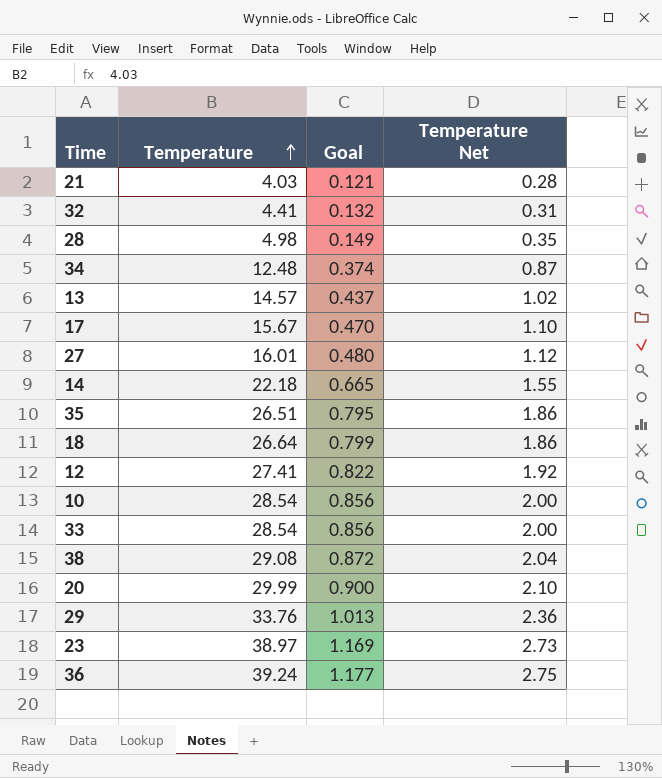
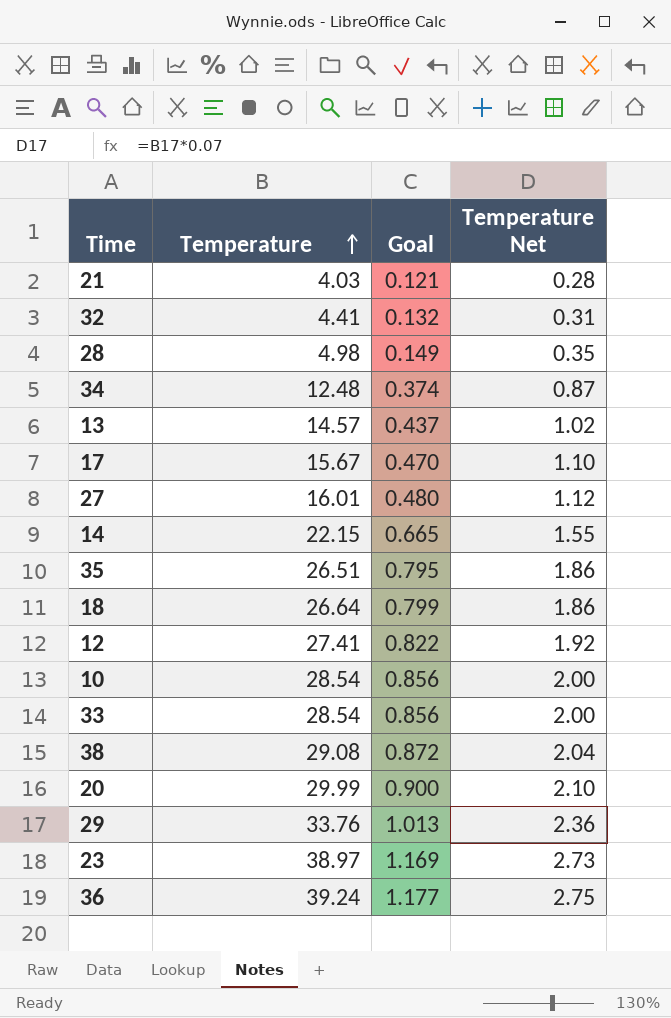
14 | Temperature: 22.18 -> 22.15

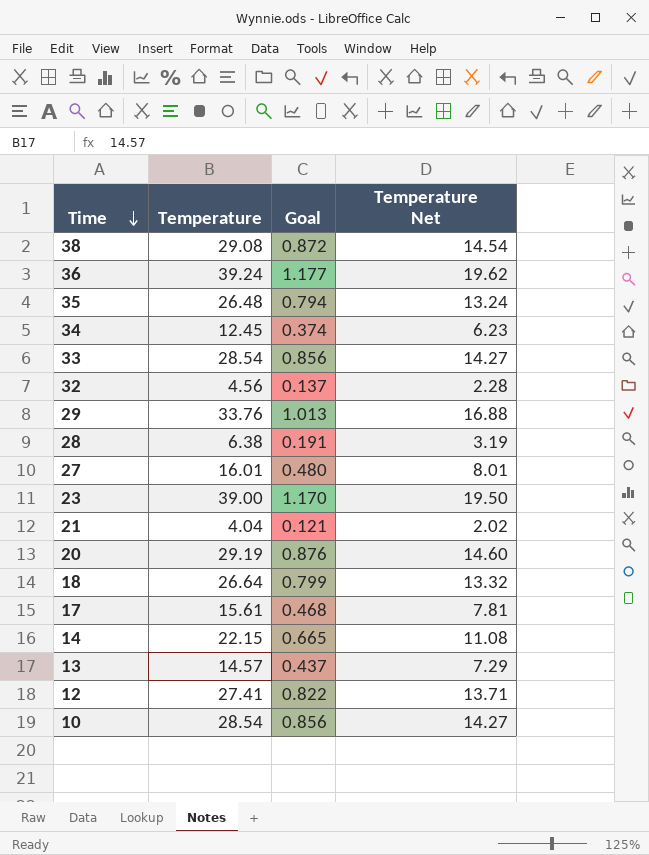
row order: Temperature ascending -> Time descending
column Temperature Net | formula: [Temperature] * 0.07 -> [Temperature] * 0.5
35 | Temperature: 26.51 -> 26.48
35 | Goal: 0.795 -> 0.794
34 | Temperature: 12.48 -> 12.45
32 | Temperature: 4.41 -> 4.56
32 | Goal: 0.132 -> 0.137
28 | Temperature: 4.98 -> 6.38
28 | Goal: 0.149 -> 0.191
23 | Temperature: 38.97 -> 39.00
23 | Goal: 1.169 -> 1.170
21 | Temperature: 4.03 -> 4.04
20 | Temperature: 29.99 -> 29.19
20 | Goal: 0.900 -> 0.876
17 | Temperature: 15.67 -> 15.61
17 | Goal: 0.470 -> 0.468

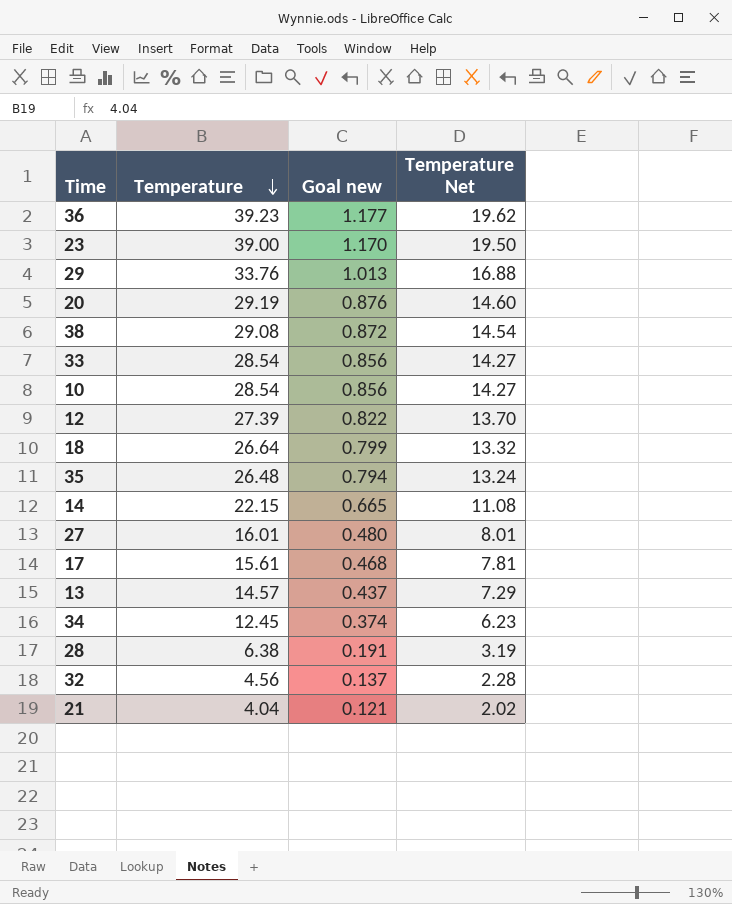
row order: Time descending -> Temperature descending
column name: Goal -> Goal new
36 | Temperature: 39.24 -> 39.23
12 | Temperature: 27.41 -> 27.39
12 | Temperature Net: 13.71 -> 13.70

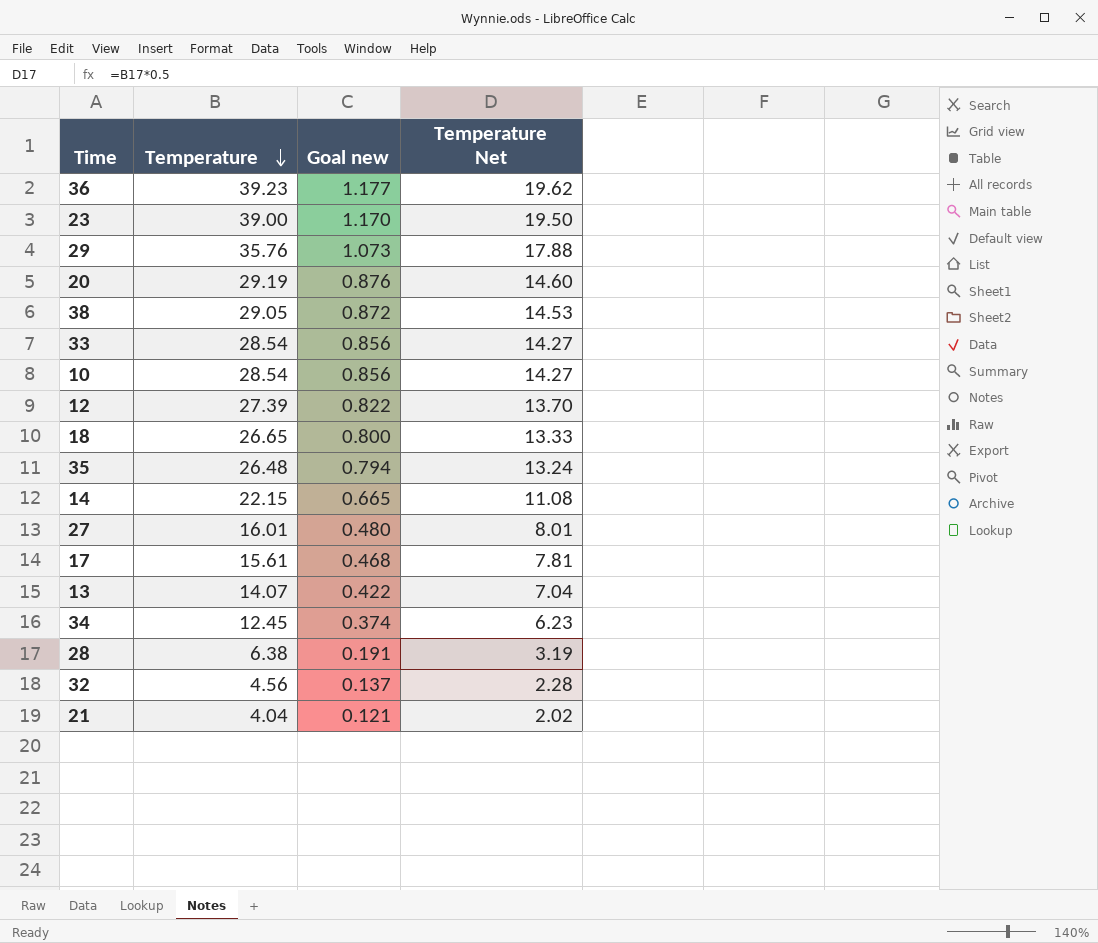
29 | Temperature: 33.76 -> 35.76
29 | Goal new: 1.013 -> 1.073
29 | Temperature Net: 16.88 -> 17.88
38 | Temperature: 29.08 -> 29.05
38 | Temperature Net: 14.54 -> 14.53
18 | Temperature: 26.64 -> 26.65
18 | Goal new: 0.799 -> 0.800
18 | Temperature Net: 13.32 -> 13.33
13 | Temperature: 14.57 -> 14.07
13 | Goal new: 0.437 -> 0.422
13 | Temperature Net: 7.29 -> 7.04

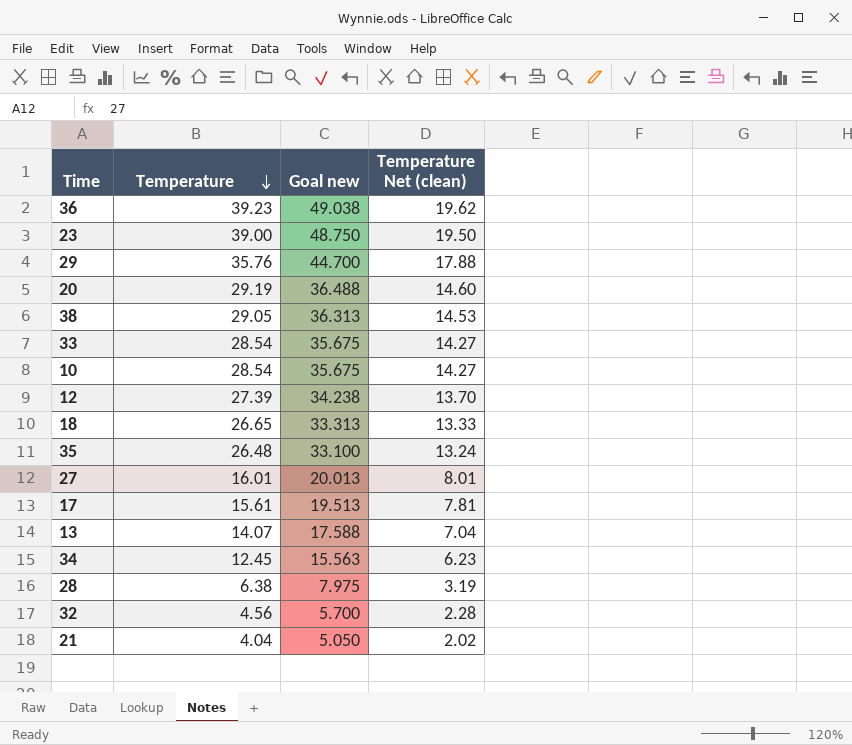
column Goal new | formula: [Temperature] * 0.03 -> [Temperature] * 1.25
column name: Temperature Net -> Temperature Net (clean)
row 14: 22.15 | 0.665 | 11.08 -> none

